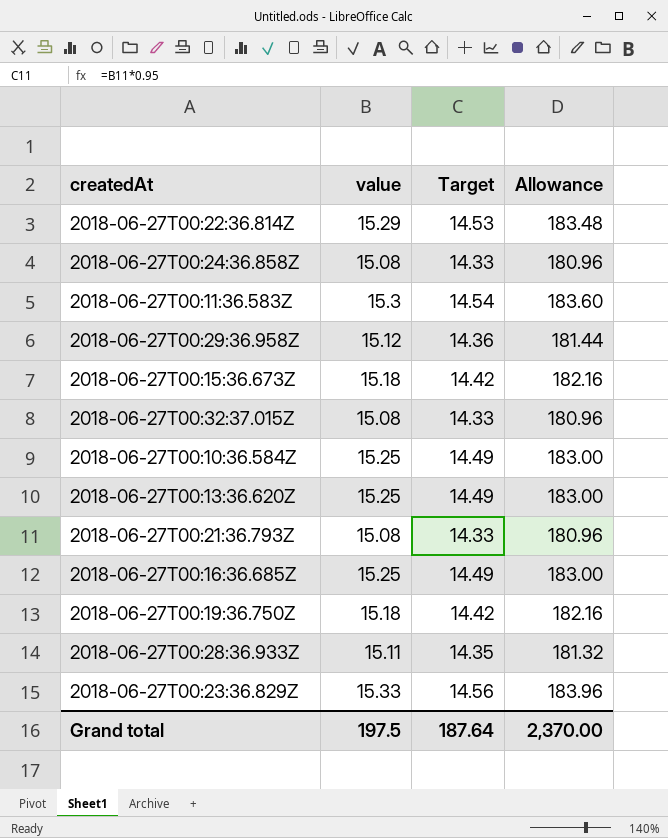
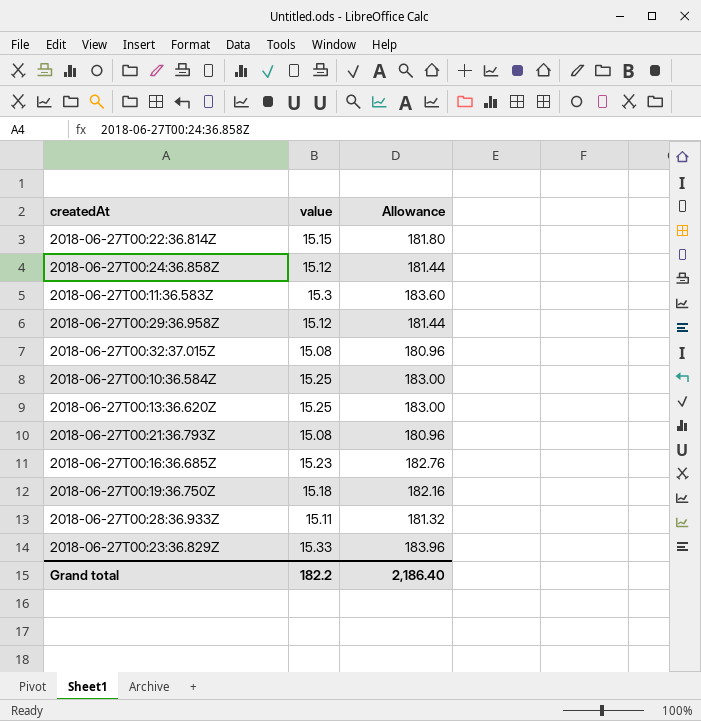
column Target | formula: [value] * 0.95 -> none
row 2018-06-27T00:15:36.673Z: 15.18 | 14.42 | 182.16 -> none
2018-06-27T00:22:36.814Z | value: 15.29 -> 15.15
2018-06-27T00:22:36.814Z | Allowance: 183.48 -> 181.80
2018-06-27T00:24:36.858Z | value: 15.08 -> 15.12
2018-06-27T00:24:36.858Z | Allowance: 180.96 -> 181.44
2018-06-27T00:16:36.685Z | value: 15.25 -> 15.23
2018-06-27T00:16:36.685Z | Allowance: 183.00 -> 182.76
Grand total | value: 197.5 -> 182.2
Grand total | Allowance: 2,370.00 -> 2,186.40

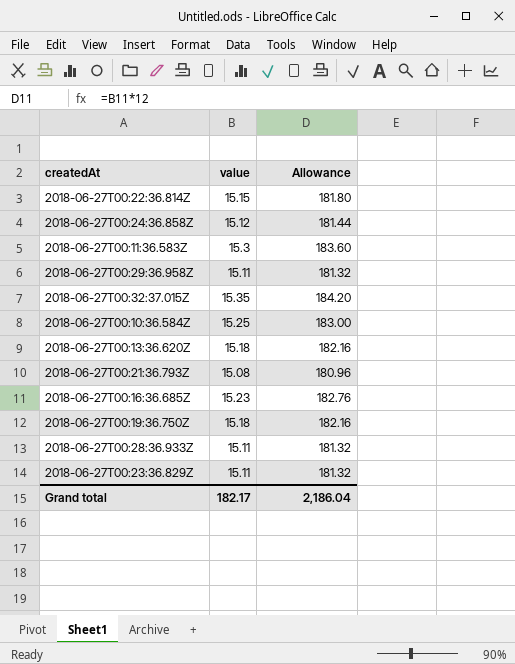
2018-06-27T00:29:36.958Z | value: 15.12 -> 15.11
2018-06-27T00:29:36.958Z | Allowance: 181.44 -> 181.32
2018-06-27T00:32:37.015Z | value: 15.08 -> 15.35
2018-06-27T00:32:37.015Z | Allowance: 180.96 -> 184.20
2018-06-27T00:13:36.620Z | value: 15.25 -> 15.18
2018-06-27T00:13:36.620Z | Allowance: 183.00 -> 182.16
2018-06-27T00:23:36.829Z | value: 15.33 -> 15.11
2018-06-27T00:23:36.829Z | Allowance: 183.96 -> 181.32
Grand total | value: 182.2 -> 182.17
Grand total | Allowance: 2,186.40 -> 2,186.04

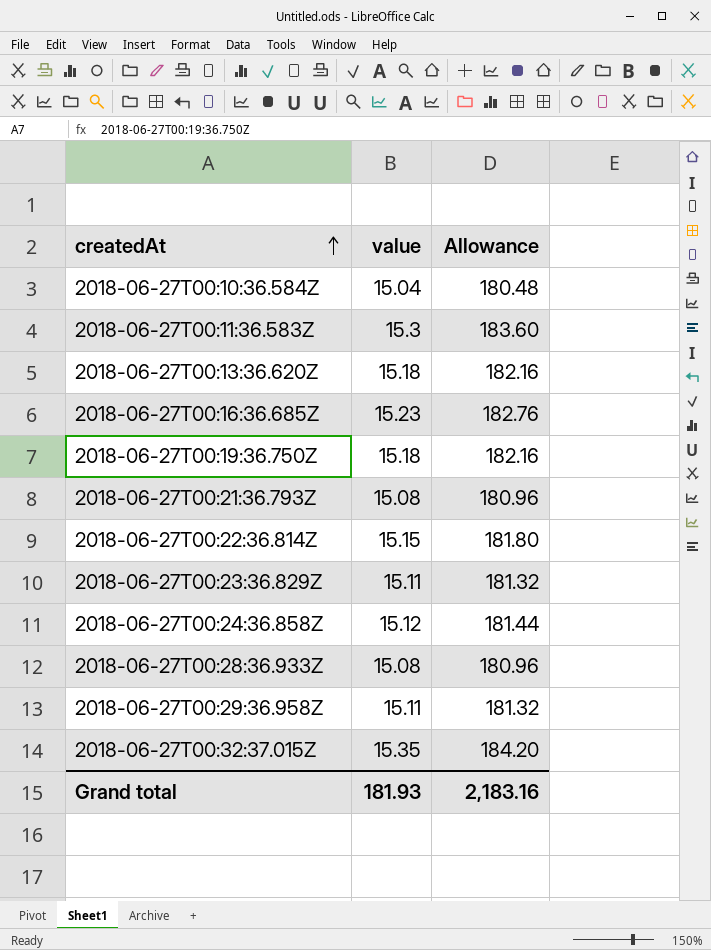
row order: none -> createdAt ascending
2018-06-27T00:10:36.584Z | value: 15.25 -> 15.04
2018-06-27T00:10:36.584Z | Allowance: 183.00 -> 180.48
2018-06-27T00:28:36.933Z | value: 15.11 -> 15.08
2018-06-27T00:28:36.933Z | Allowance: 181.32 -> 180.96
Grand total | value: 182.17 -> 181.93
Grand total | Allowance: 2,186.04 -> 2,183.16

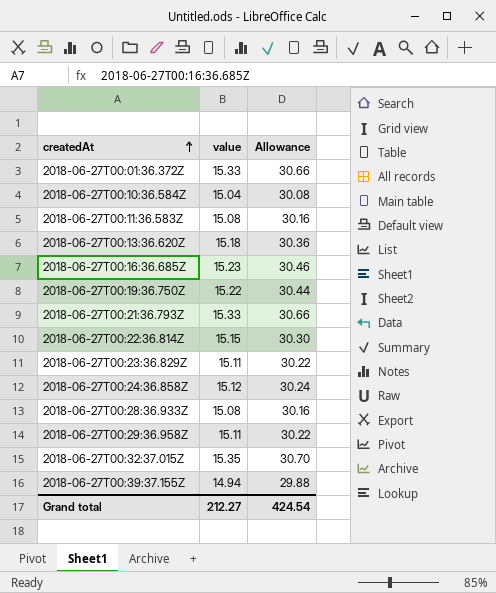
column Allowance | formula: [value] * 12 -> [value] * 2
row 2018-06-27T00:01:36.372Z: none -> 15.33 | 30.66
2018-06-27T00:11:36.583Z | value: 15.3 -> 15.08
2018-06-27T00:19:36.750Z | value: 15.18 -> 15.22
2018-06-27T00:21:36.793Z | value: 15.08 -> 15.33
row 2018-06-27T00:39:37.155Z: none -> 14.94 | 29.88
Grand total | value: 181.93 -> 212.27
Grand total | Allowance: 2,183.16 -> 424.54

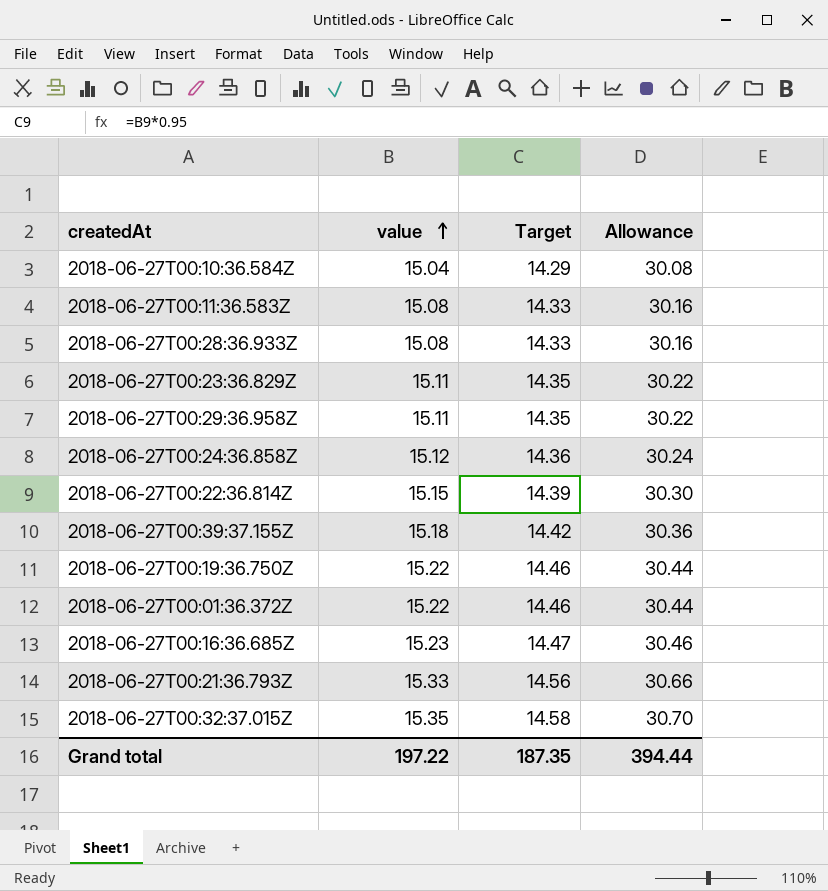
row order: createdAt ascending -> value ascending
column Target | formula: none -> [value] * 0.95
row 2018-06-27T00:13:36.620Z: 15.18 | 30.36 -> none
2018-06-27T00:39:37.155Z | value: 14.94 -> 15.18
2018-06-27T00:39:37.155Z | Allowance: 29.88 -> 30.36
2018-06-27T00:01:36.372Z | value: 15.33 -> 15.22
2018-06-27T00:01:36.372Z | Allowance: 30.66 -> 30.44
Grand total | value: 212.27 -> 197.22
Grand total | Allowance: 424.54 -> 394.44

